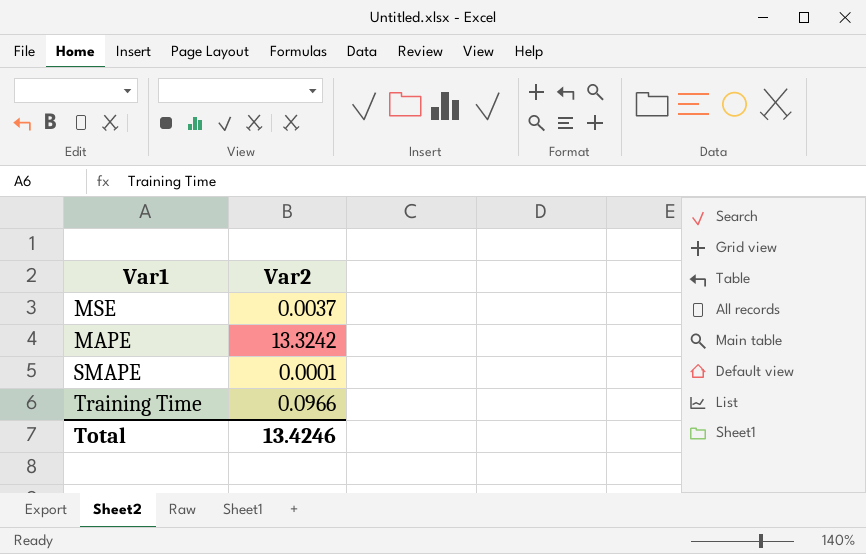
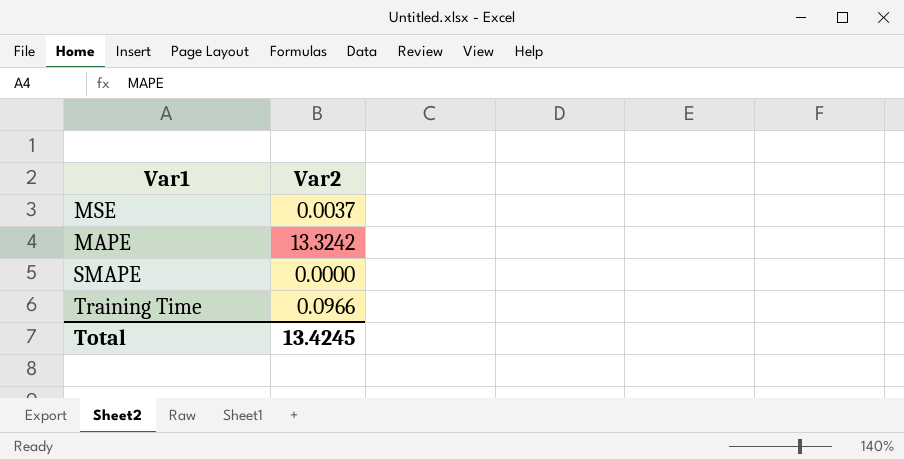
SMAPE | Var2: 0.0001 -> 0.0000
Total | Var2: 13.4246 -> 13.4245

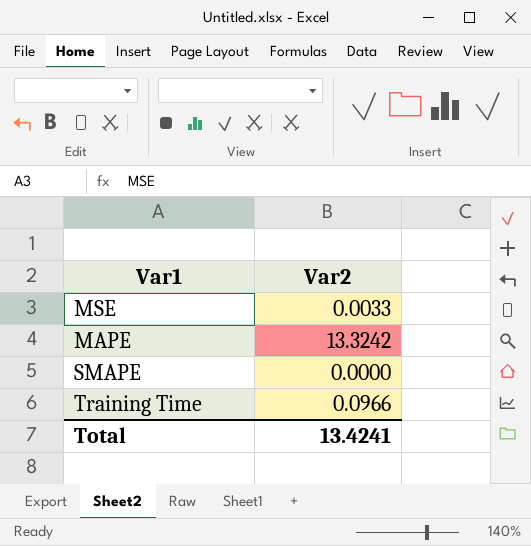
MSE | Var2: 0.0037 -> 0.0033
Total | Var2: 13.4245 -> 13.4241

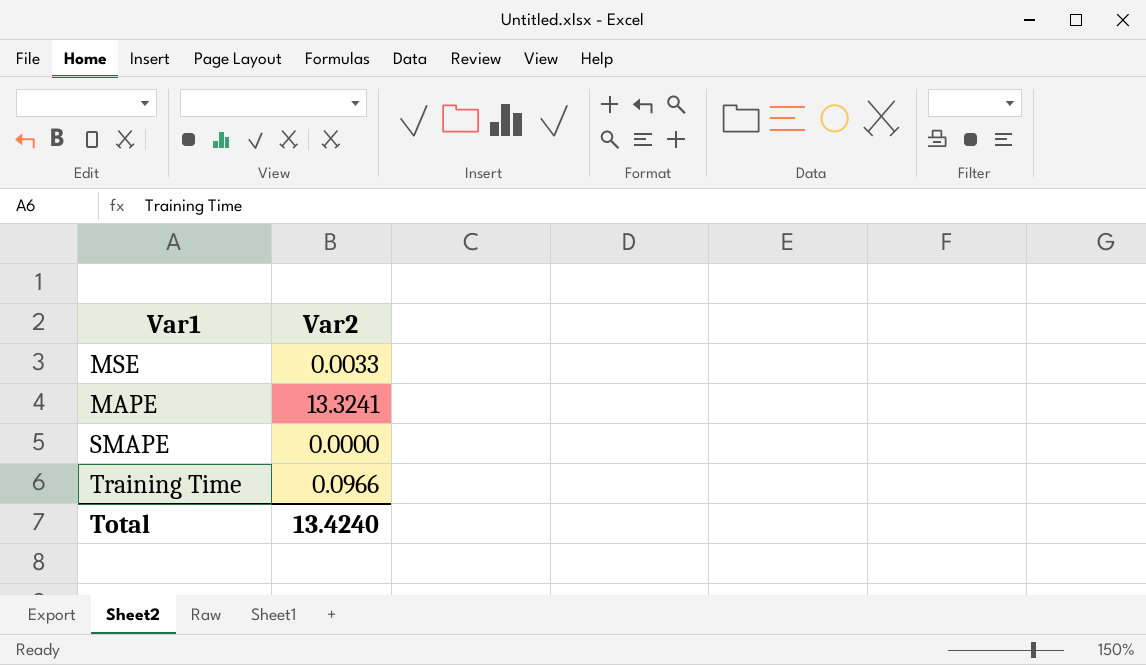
MAPE | Var2: 13.3242 -> 13.3241
Total | Var2: 13.4241 -> 13.4240

